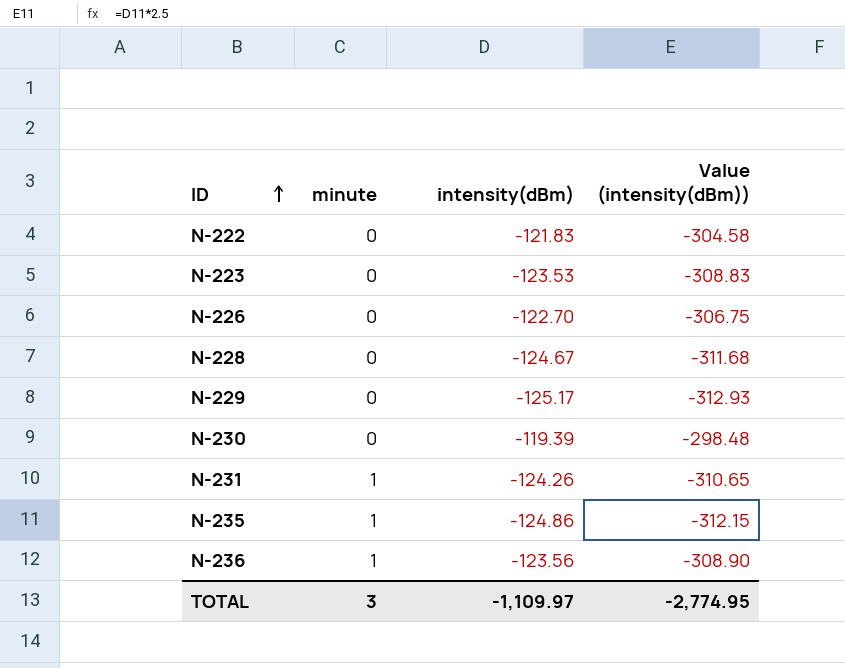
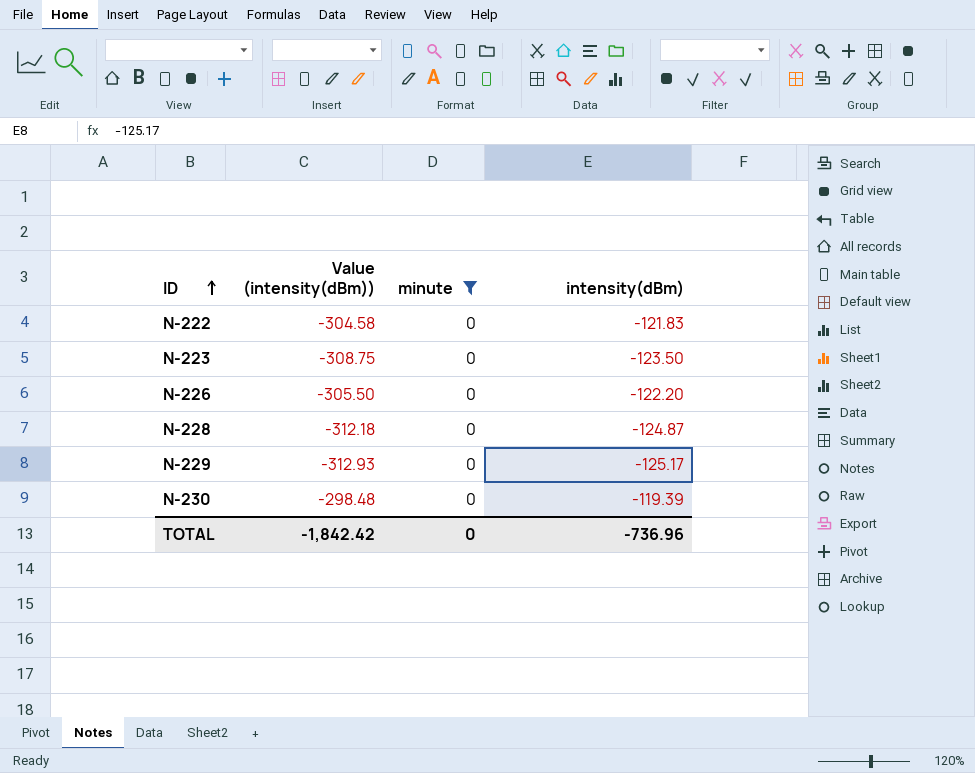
filter: none -> minute = 0
column Value (intensity(dBm)) | position: 4 -> 2
N-223 | Value (intensity(dBm)): -308.83 -> -308.75
N-223 | intensity(dBm): -123.53 -> -123.50
N-226 | Value (intensity(dBm)): -306.75 -> -305.50
N-226 | intensity(dBm): -122.70 -> -122.20
N-228 | Value (intensity(dBm)): -311.68 -> -312.18
N-228 | intensity(dBm): -124.67 -> -124.87
TOTAL | Value (intensity(dBm)): -2,774.95 -> -1,842.42
TOTAL | minute: 3 -> 0
TOTAL | intensity(dBm): -1,109.97 -> -736.96

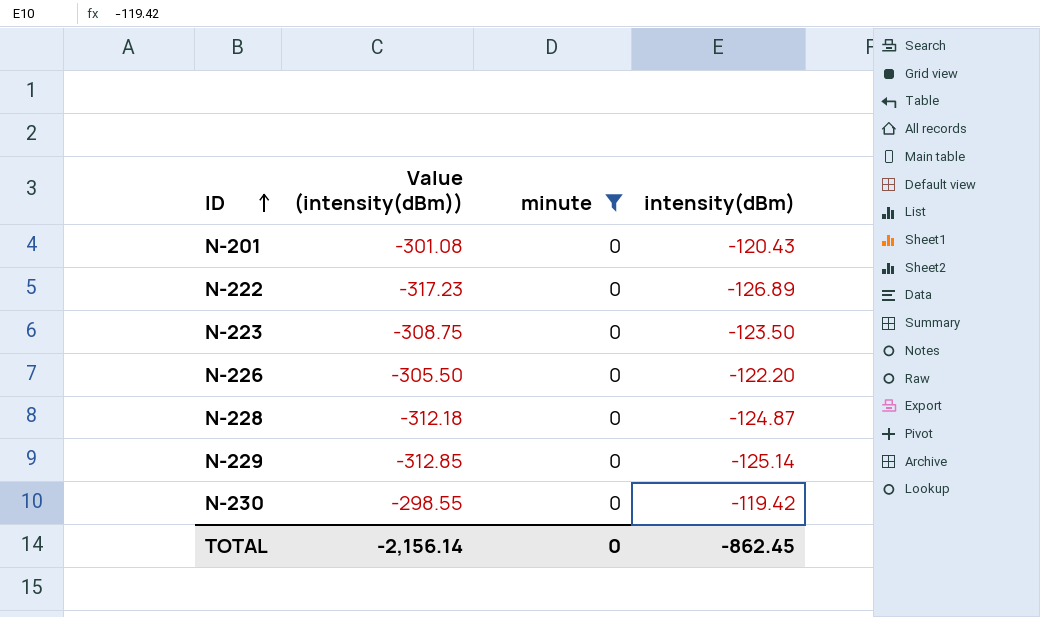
row N-201: none -> -301.08 | 0 | -120.43
N-222 | Value (intensity(dBm)): -304.58 -> -317.23
N-222 | intensity(dBm): -121.83 -> -126.89
N-229 | Value (intensity(dBm)): -312.93 -> -312.85
N-229 | intensity(dBm): -125.17 -> -125.14
N-230 | Value (intensity(dBm)): -298.48 -> -298.55
N-230 | intensity(dBm): -119.39 -> -119.42
TOTAL | Value (intensity(dBm)): -1,842.42 -> -2,156.14
TOTAL | intensity(dBm): -736.96 -> -862.45

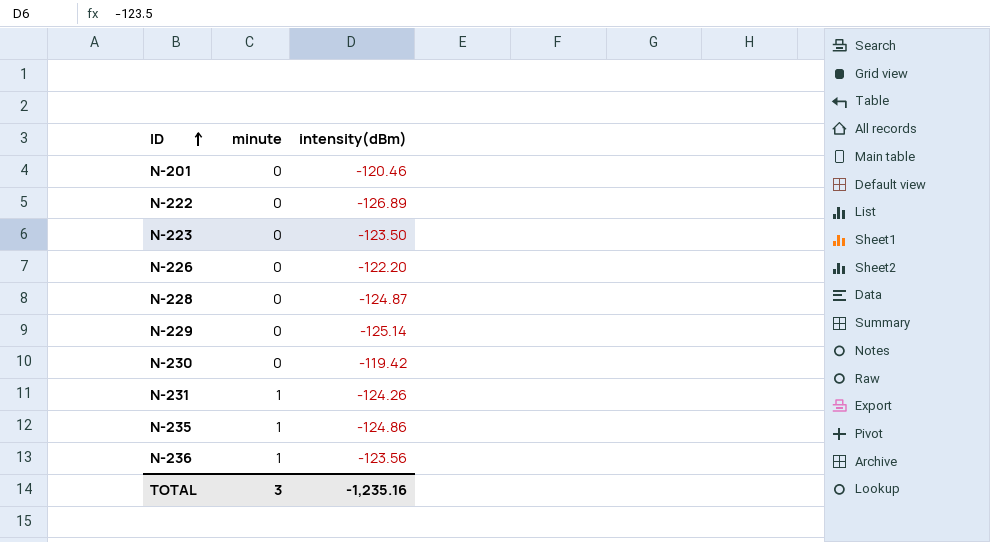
filter: minute = 0 -> none
column Value (intensity(dBm)) | formula: [intensity(dBm)] * 2.5 -> none
N-201 | intensity(dBm): -120.43 -> -120.46
TOTAL | minute: 0 -> 3
TOTAL | intensity(dBm): -862.45 -> -1,235.16

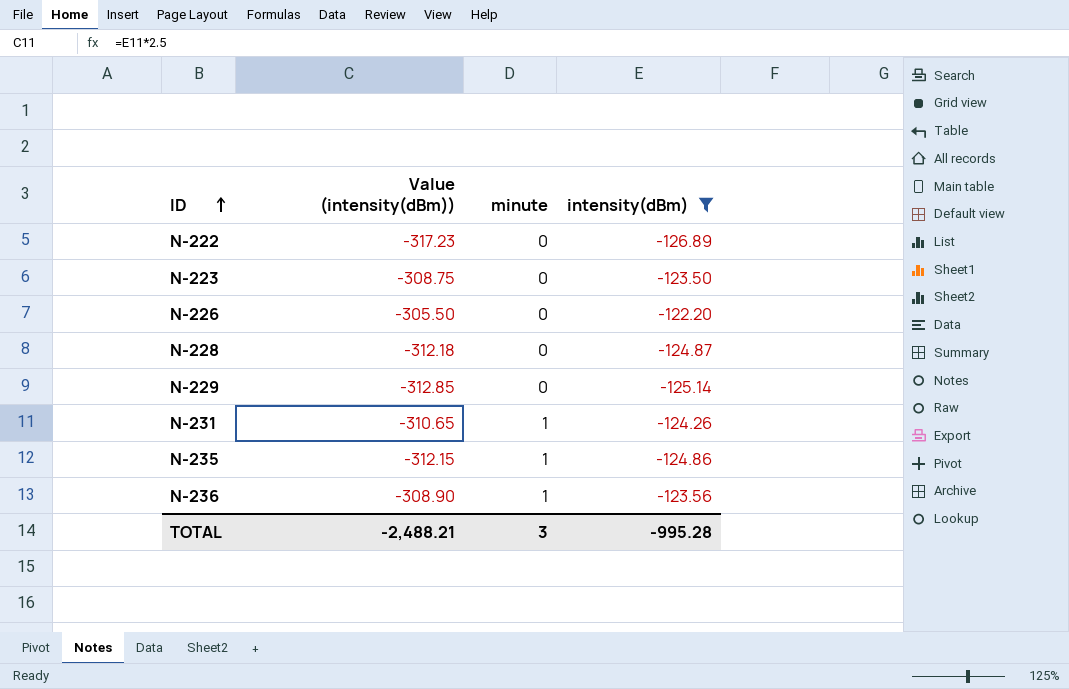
filter: none -> intensity(dBm) <= -122.20
column Value (intensity(dBm)) | formula: none -> [intensity(dBm)] * 2.5
TOTAL | intensity(dBm): -1,235.16 -> -995.28

